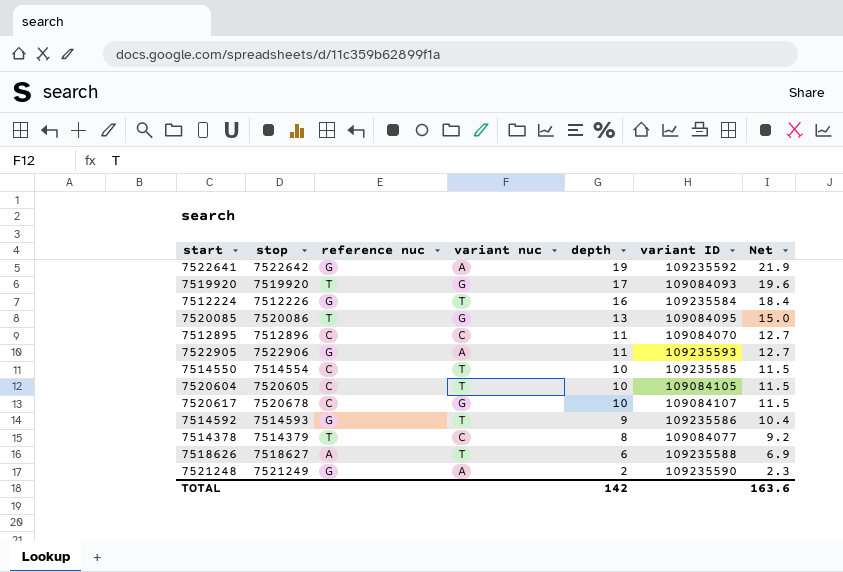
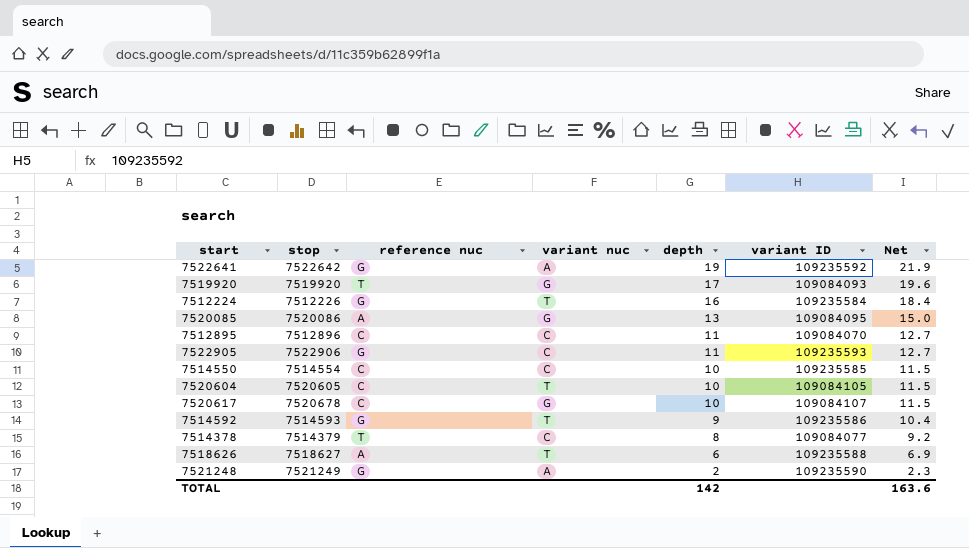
7520085 | reference nuc: T -> A
7522905 | variant nuc: A -> C
7514550 | variant nuc: T -> C

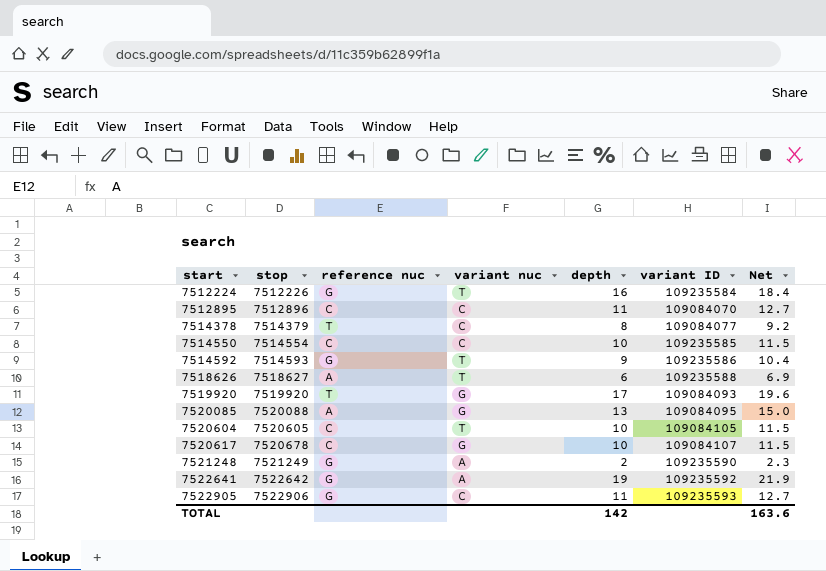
row order: depth descending -> start ascending
7520085 | stop: 7520086 -> 7520088

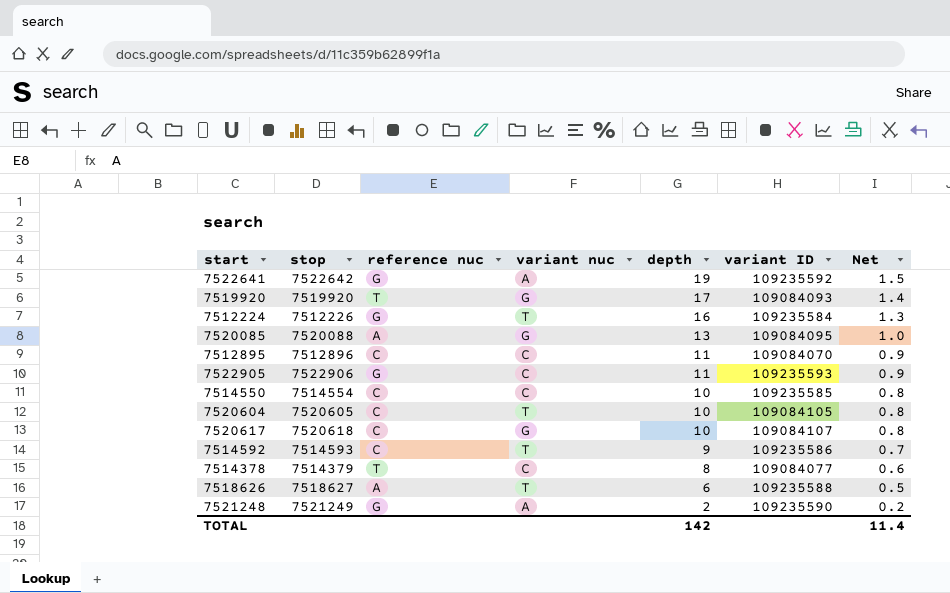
row order: start ascending -> depth descending
column Net | formula: [depth] * 1.15 -> [depth] * 0.08
7520617 | stop: 7520678 -> 7520618
7514592 | reference nuc: G -> C
TOTAL | Net: 163.6 -> 11.4

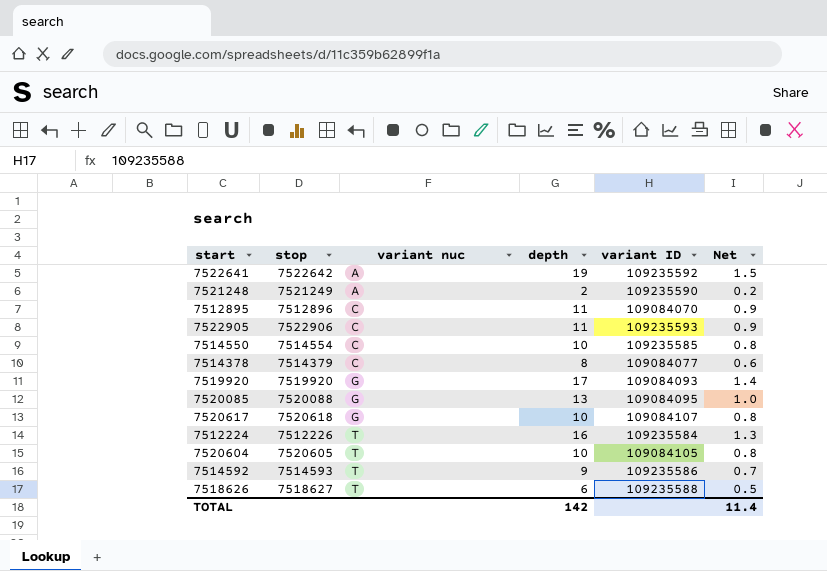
row order: depth descending -> variant nuc ascending
column reference nuc | position: 3 -> none

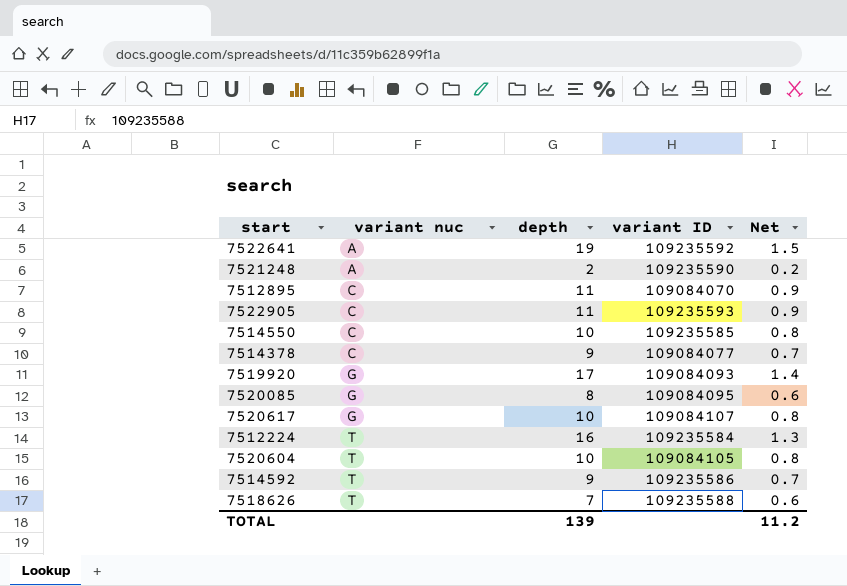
column stop | position: 2 -> none
7514378 | depth: 8 -> 9
7514378 | Net: 0.6 -> 0.7
7520085 | depth: 13 -> 8
7520085 | Net: 1.0 -> 0.6
7518626 | depth: 6 -> 7
7518626 | Net: 0.5 -> 0.6
TOTAL | depth: 142 -> 139
TOTAL | Net: 11.4 -> 11.2

